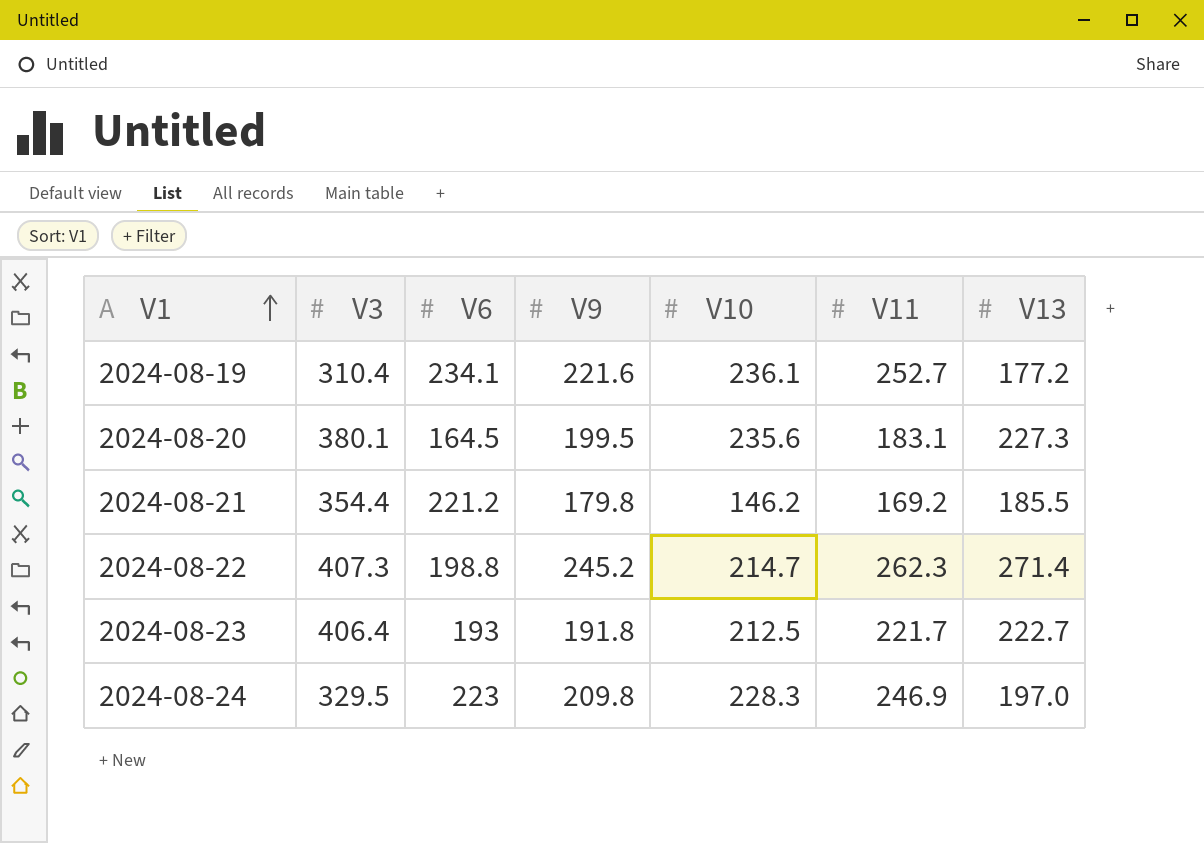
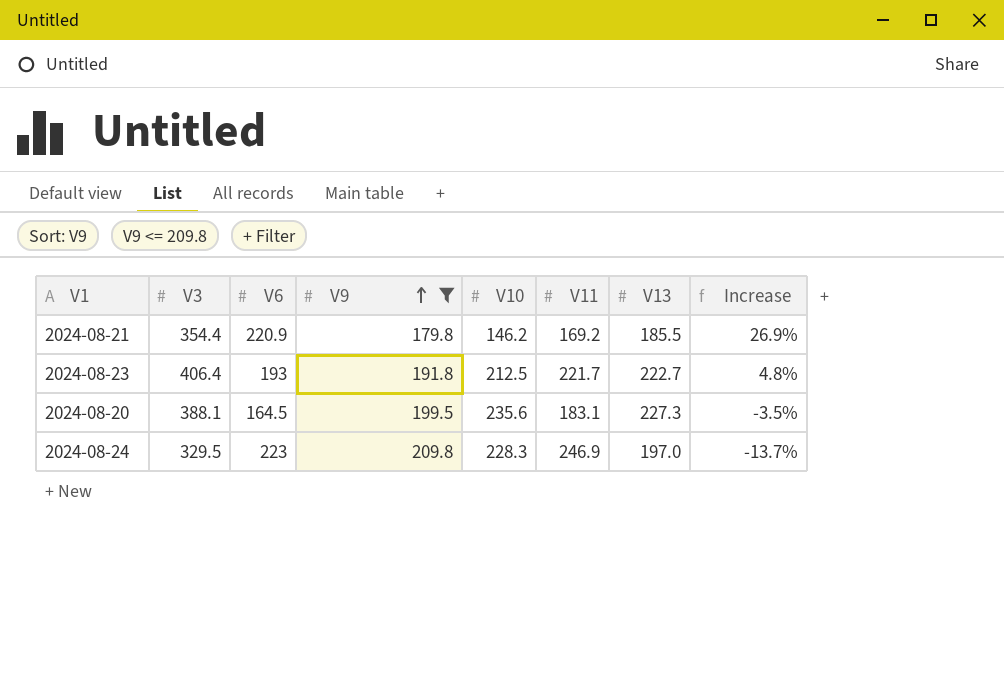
filter: none -> V9 <= 209.8
row order: V1 ascending -> V9 ascending
column Increase | formula: none -> ([V13] - [V10]) / [V10]
2024-08-21 | V6: 221.2 -> 220.9
2024-08-20 | V3: 380.1 -> 388.1

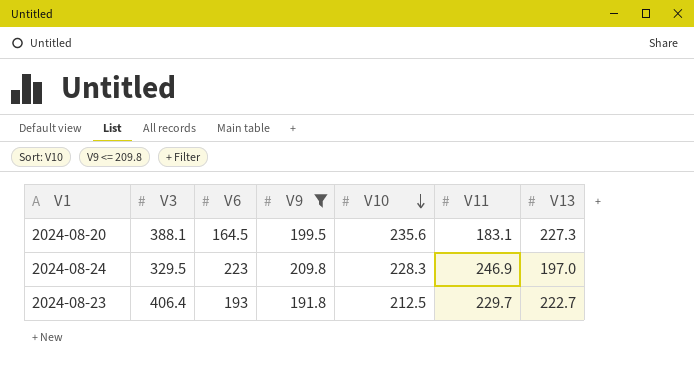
row order: V9 ascending -> V10 descending
column Increase | formula: ([V13] - [V10]) / [V10] -> none
row 2024-08-21: 354.4 | 220.9 | 179.8 | 146.2 | 169.2 | 185.5 | 26.9% -> none
2024-08-23 | V11: 221.7 -> 229.7

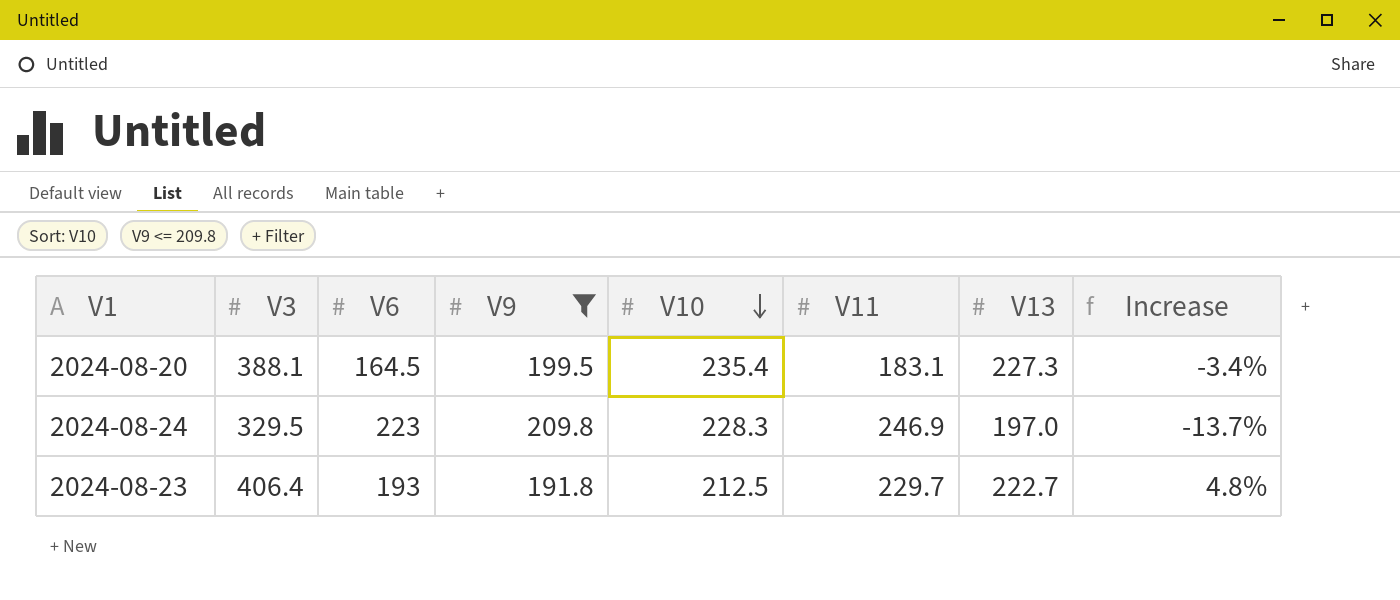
column Increase | formula: none -> ([V13] - [V10]) / [V10]
2024-08-20 | V10: 235.6 -> 235.4

